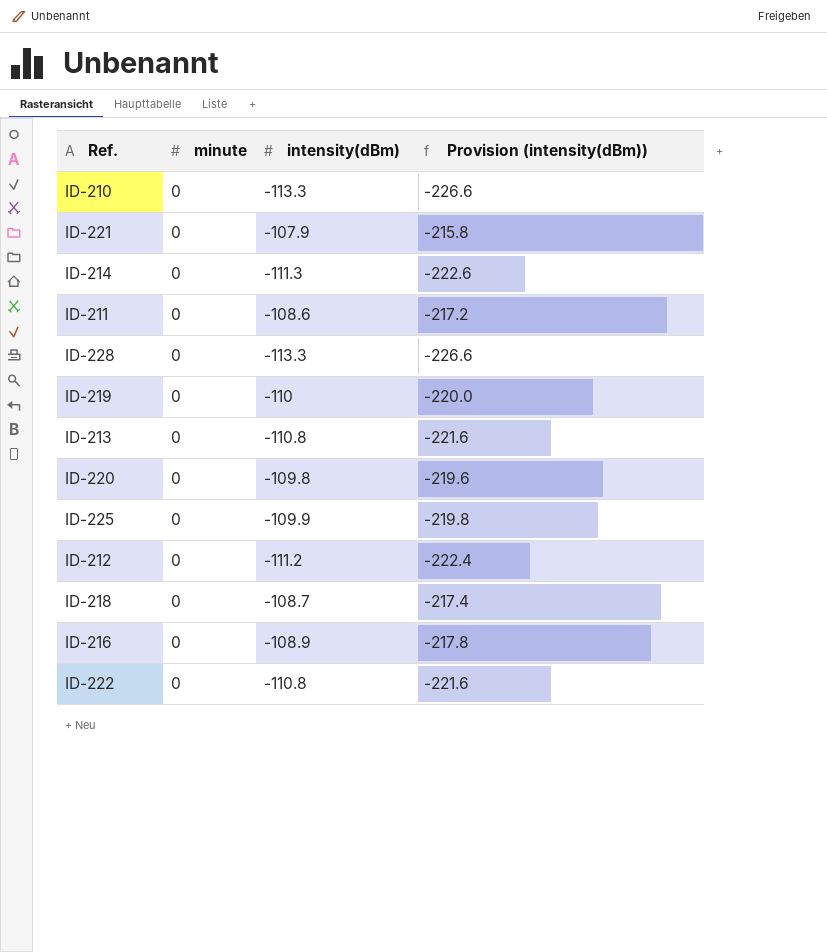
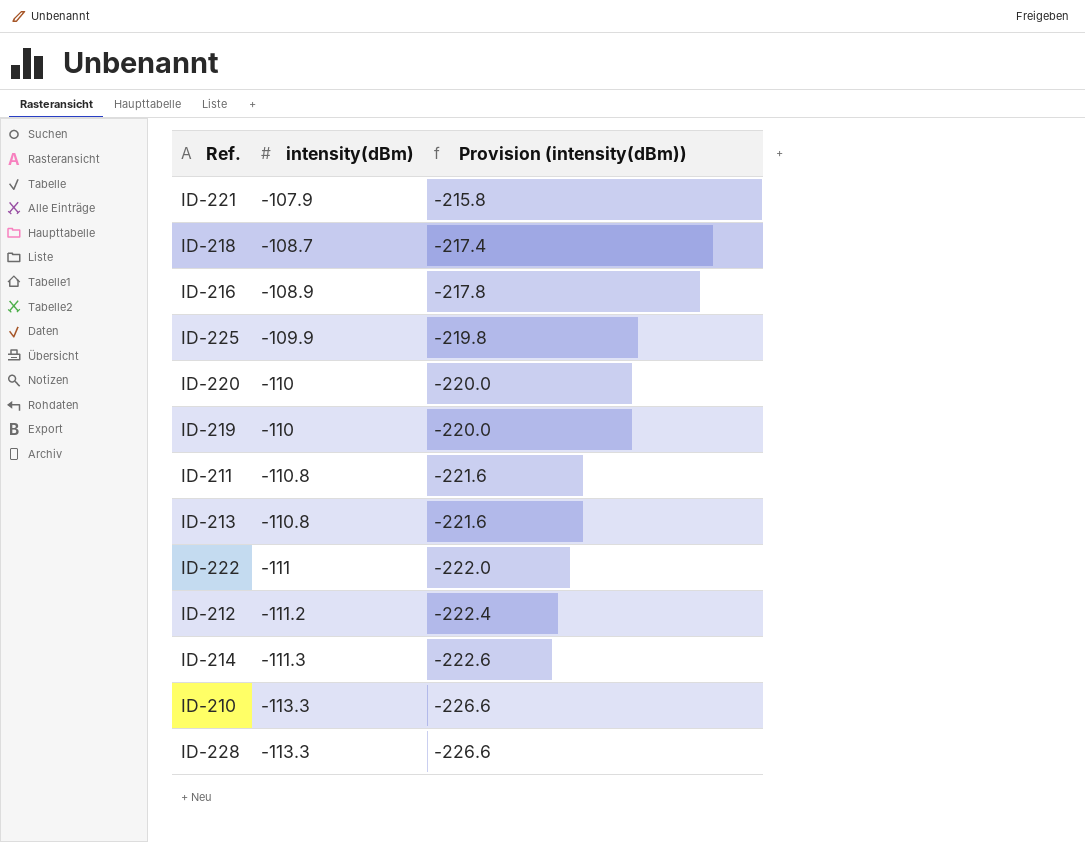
row order: none -> intensity(dBm) descending
column minute | position: 2 -> none
ID-220 | intensity(dBm): -109.8 -> -110
ID-220 | Provision (intensity(dBm)): -219.6 -> -220.0
ID-211 | intensity(dBm): -108.6 -> -110.8
ID-211 | Provision (intensity(dBm)): -217.2 -> -221.6
ID-222 | intensity(dBm): -110.8 -> -111
ID-222 | Provision (intensity(dBm)): -221.6 -> -222.0

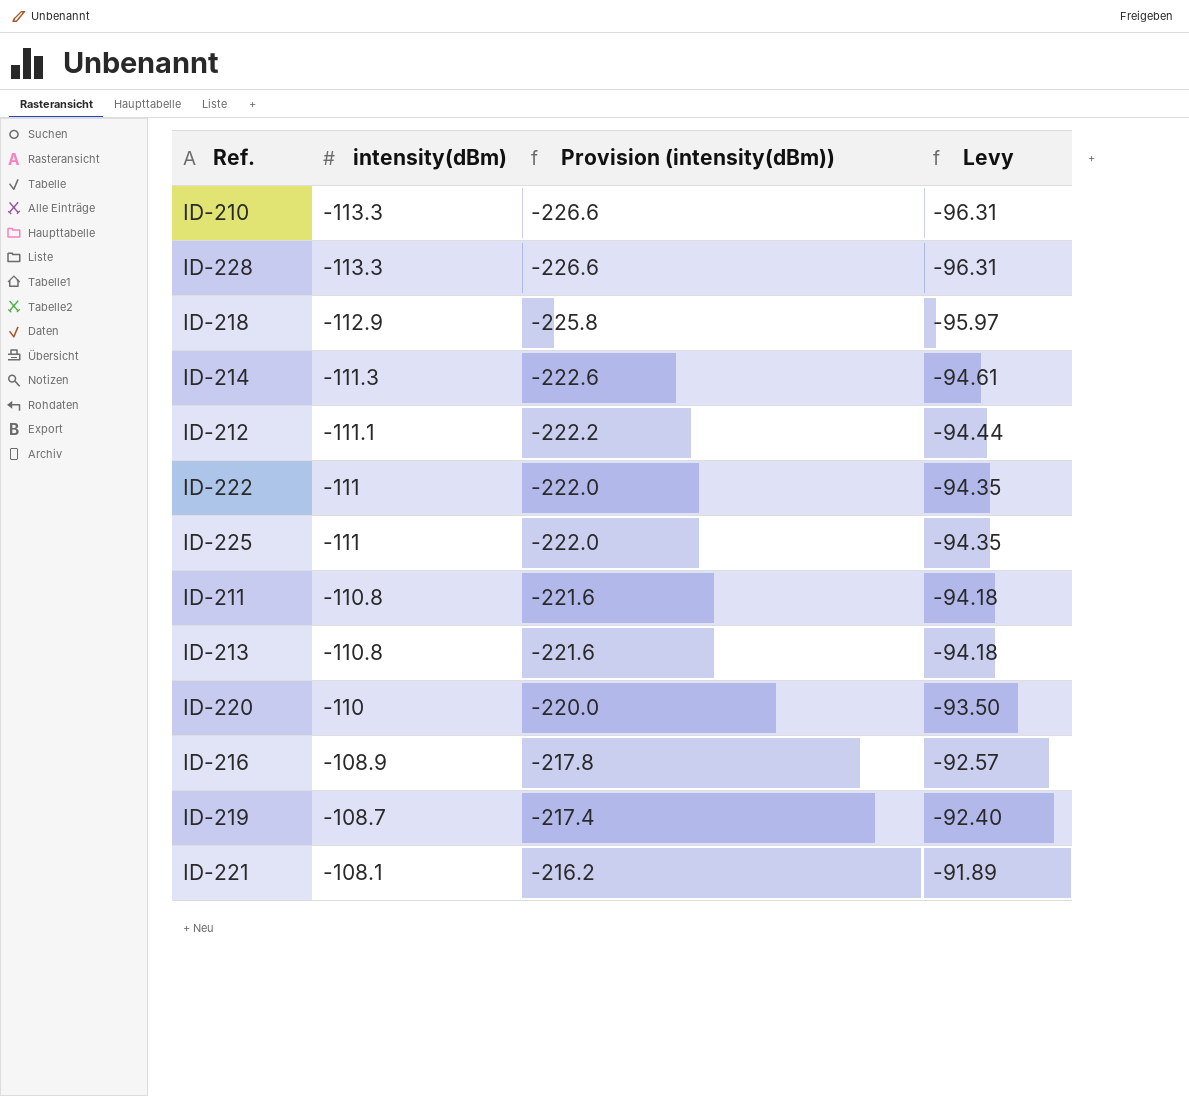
row order: intensity(dBm) descending -> intensity(dBm) ascending
column Levy | formula: none -> [intensity(dBm)] * 0.85
ID-218 | intensity(dBm): -108.7 -> -112.9
ID-218 | Provision (intensity(dBm)): -217.4 -> -225.8
ID-212 | intensity(dBm): -111.2 -> -111.1
ID-212 | Provision (intensity(dBm)): -222.4 -> -222.2
ID-225 | intensity(dBm): -109.9 -> -111
ID-225 | Provision (intensity(dBm)): -219.8 -> -222.0
ID-219 | intensity(dBm): -110 -> -108.7
ID-219 | Provision (intensity(dBm)): -220.0 -> -217.4
ID-221 | intensity(dBm): -107.9 -> -108.1
ID-221 | Provision (intensity(dBm)): -215.8 -> -216.2

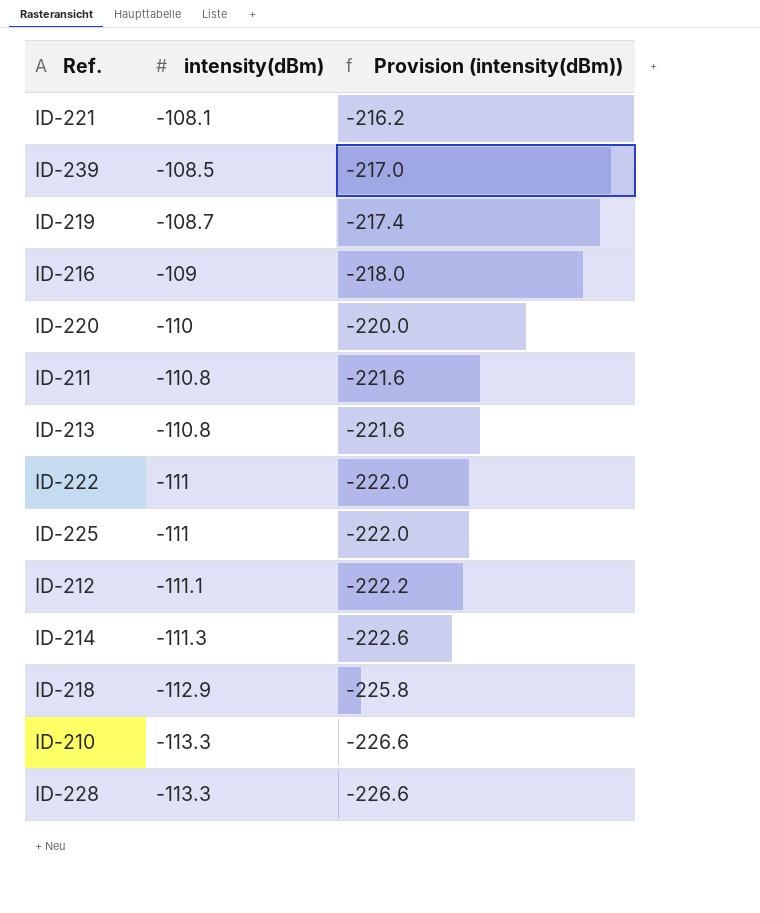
row order: intensity(dBm) ascending -> intensity(dBm) descending
column Levy | formula: [intensity(dBm)] * 0.85 -> none
row ID-239: none -> -108.5 | -217.0
ID-216 | intensity(dBm): -108.9 -> -109
ID-216 | Provision (intensity(dBm)): -217.8 -> -218.0

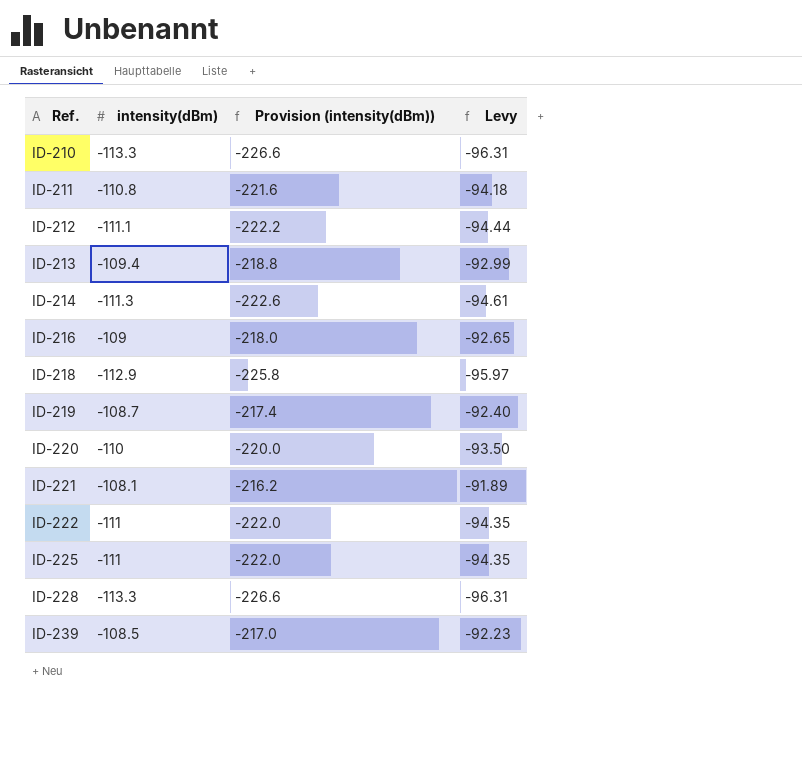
row order: intensity(dBm) descending -> Ref. ascending
column Levy | formula: none -> [intensity(dBm)] * 0.85
ID-213 | intensity(dBm): -110.8 -> -109.4
ID-213 | Provision (intensity(dBm)): -221.6 -> -218.8

